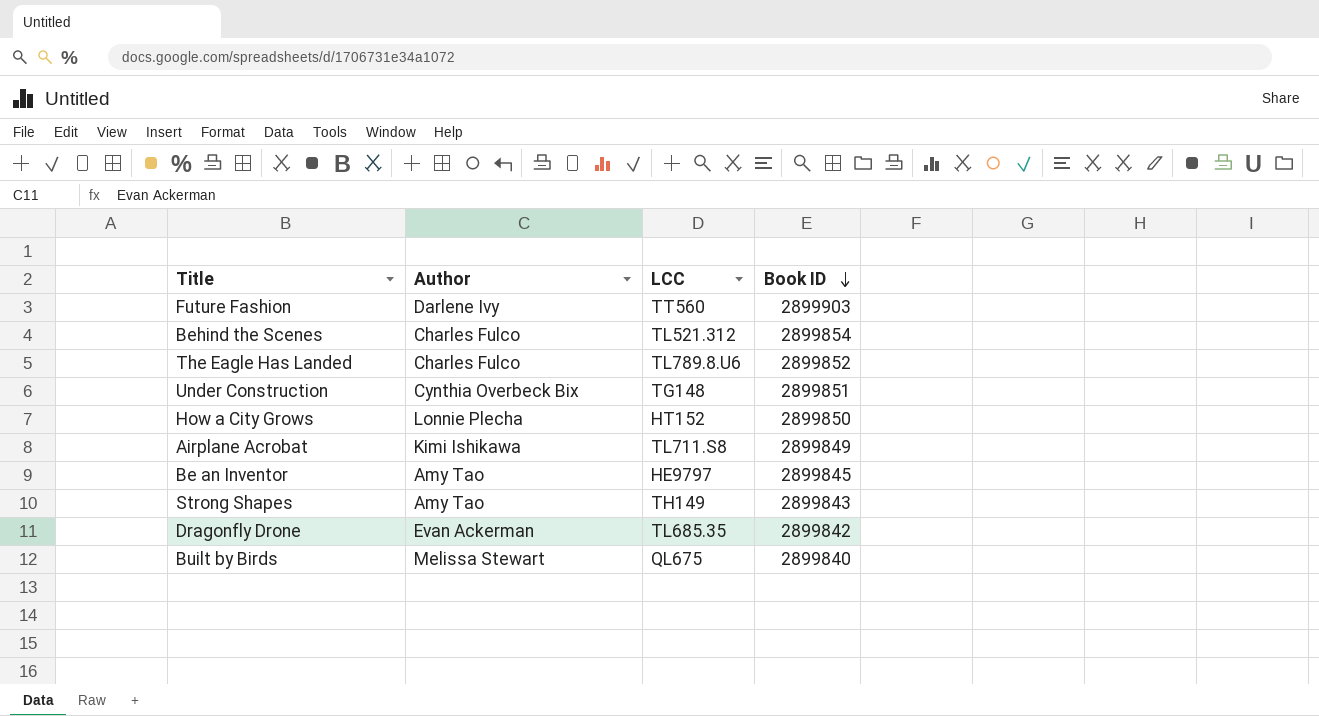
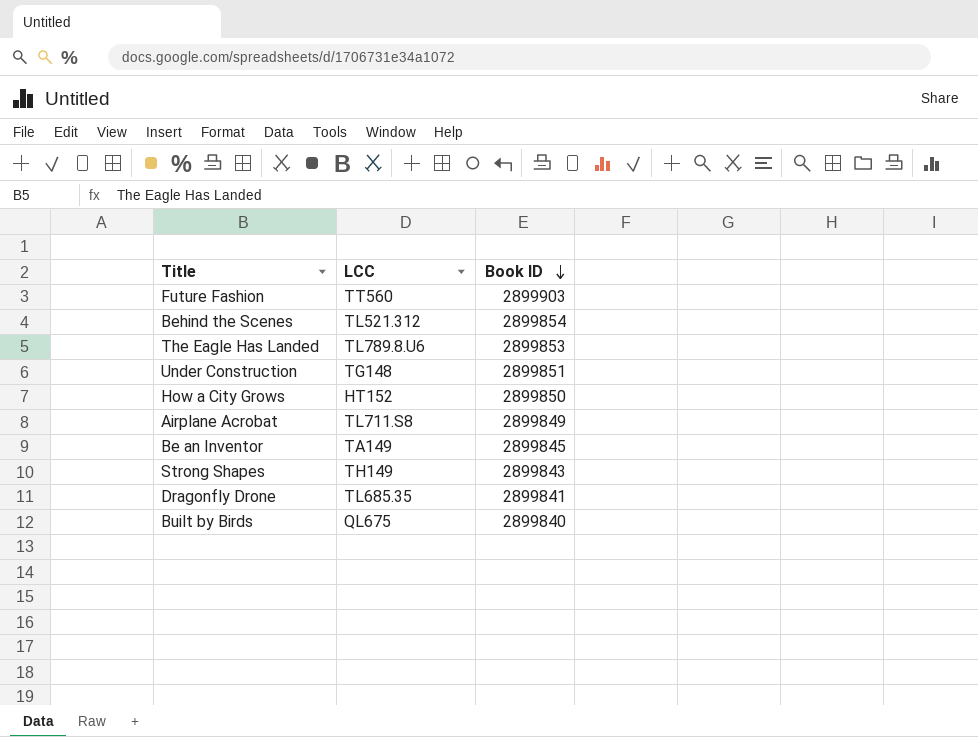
column Author | position: 2 -> none
The Eagle Has Landed | Book ID: 2899852 -> 2899853
Be an Inventor | LCC: HE9797 -> TA149
Dragonfly Drone | Book ID: 2899842 -> 2899841

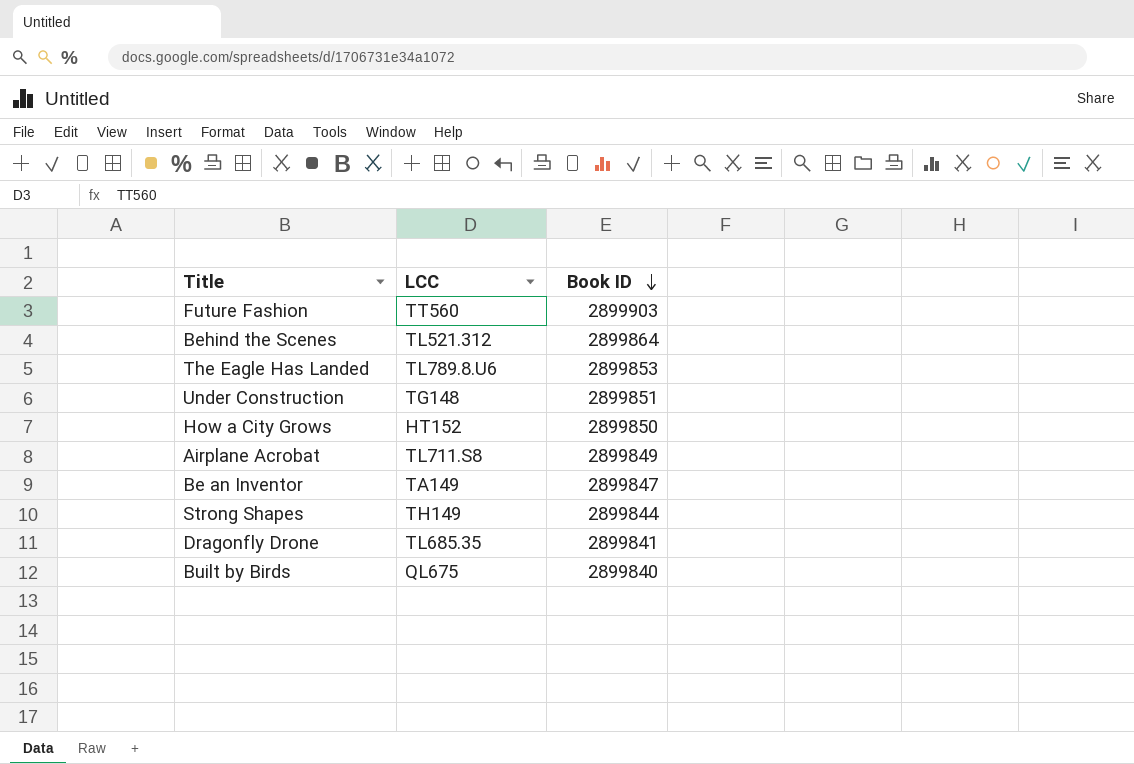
Behind the Scenes | Book ID: 2899854 -> 2899864
Be an Inventor | Book ID: 2899845 -> 2899847
Strong Shapes | Book ID: 2899843 -> 2899844

